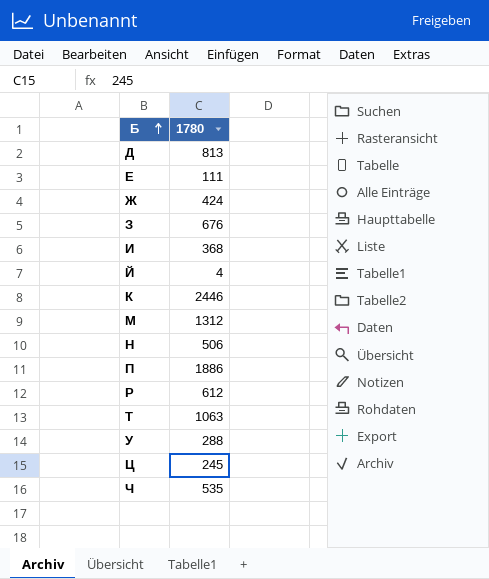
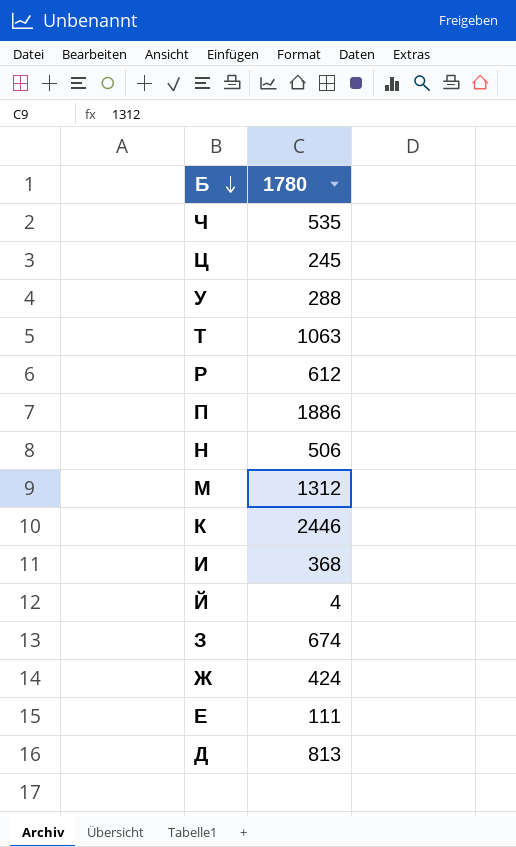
row order: Б ascending -> Б descending
З | 1780: 676 -> 674

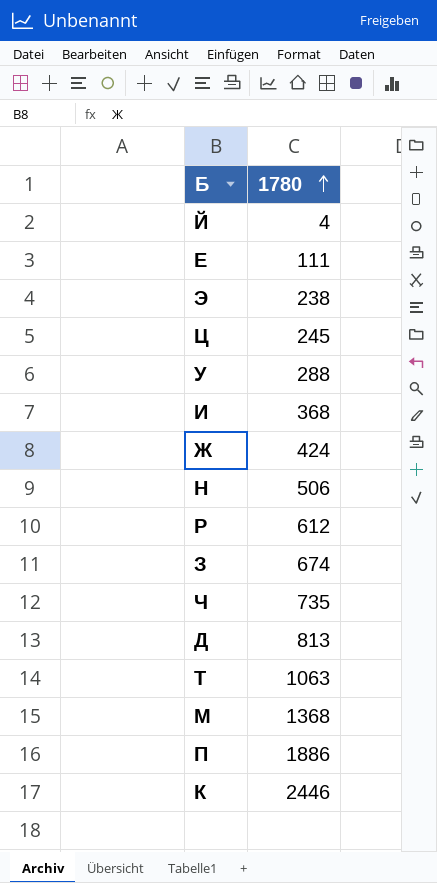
row order: Б descending -> 1780 ascending
row Э: none -> 238
Ч | 1780: 535 -> 735
М | 1780: 1312 -> 1368

